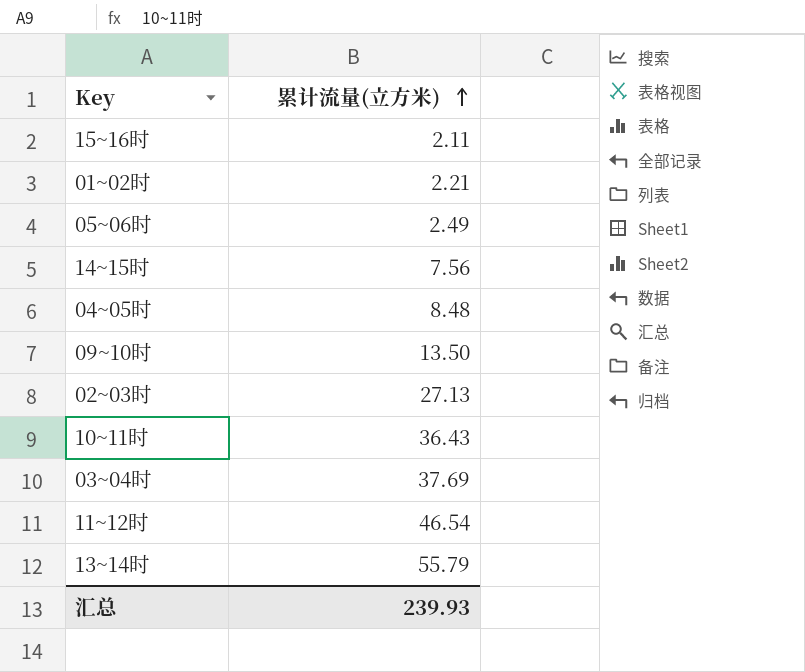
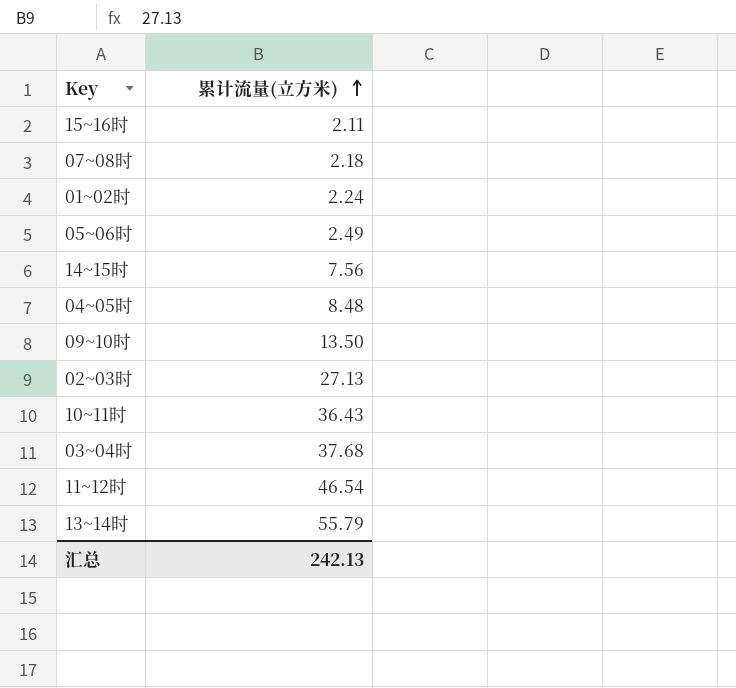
row 07~08时: none -> 2.18
01~02时 | 累计流量(立方米): 2.21 -> 2.24
03~04时 | 累计流量(立方米): 37.69 -> 37.68
汇总 | 累计流量(立方米): 239.93 -> 242.13

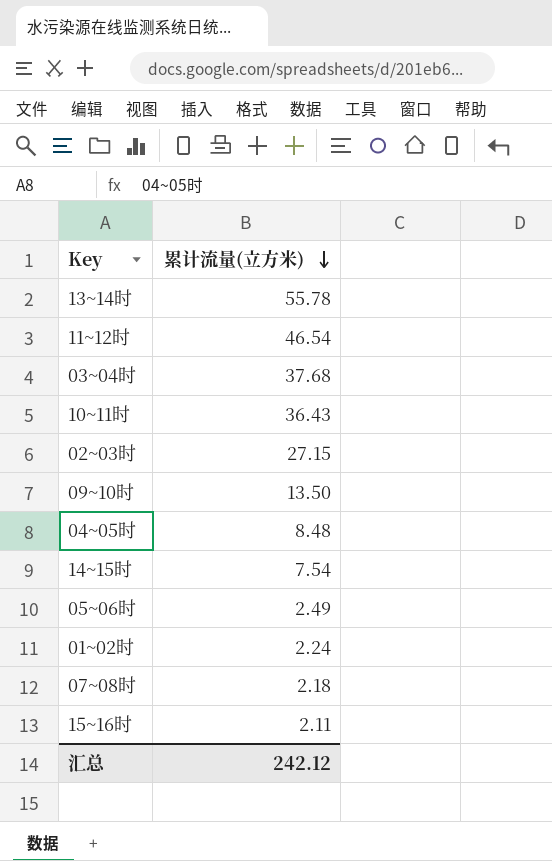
row order: 累计流量(立方米) ascending -> 累计流量(立方米) descending
13~14时 | 累计流量(立方米): 55.79 -> 55.78
02~03时 | 累计流量(立方米): 27.13 -> 27.15
14~15时 | 累计流量(立方米): 7.56 -> 7.54
汇总 | 累计流量(立方米): 242.13 -> 242.12

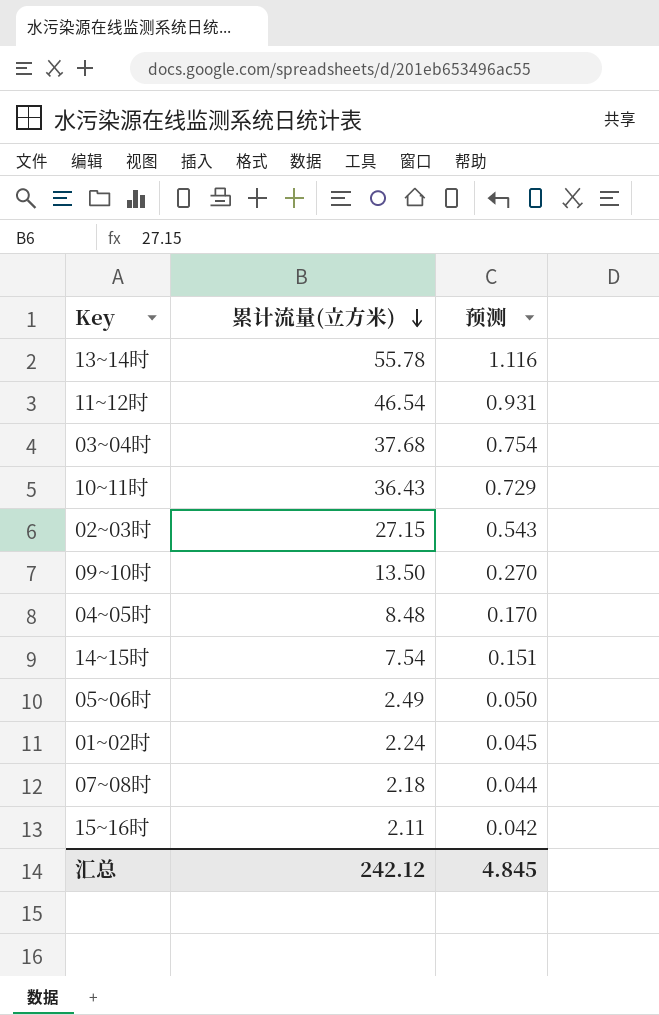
column 预测 | formula: none -> [累计流量(立方米)] * 0.02

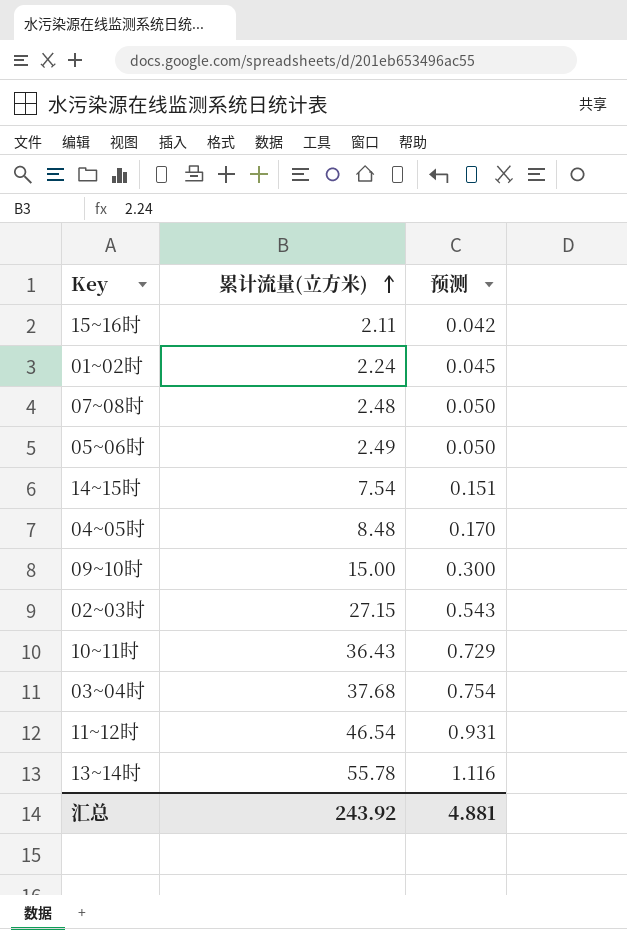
row order: 累计流量(立方米) descending -> 累计流量(立方米) ascending
07~08时 | 累计流量(立方米): 2.18 -> 2.48
07~08时 | 预测: 0.044 -> 0.050
09~10时 | 累计流量(立方米): 13.50 -> 15.00
09~10时 | 预测: 0.270 -> 0.300
汇总 | 累计流量(立方米): 242.12 -> 243.92
汇总 | 预测: 4.845 -> 4.881

